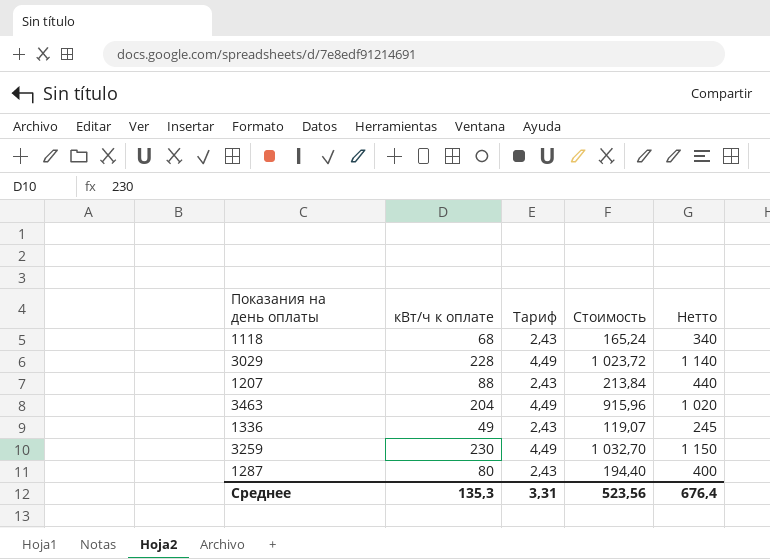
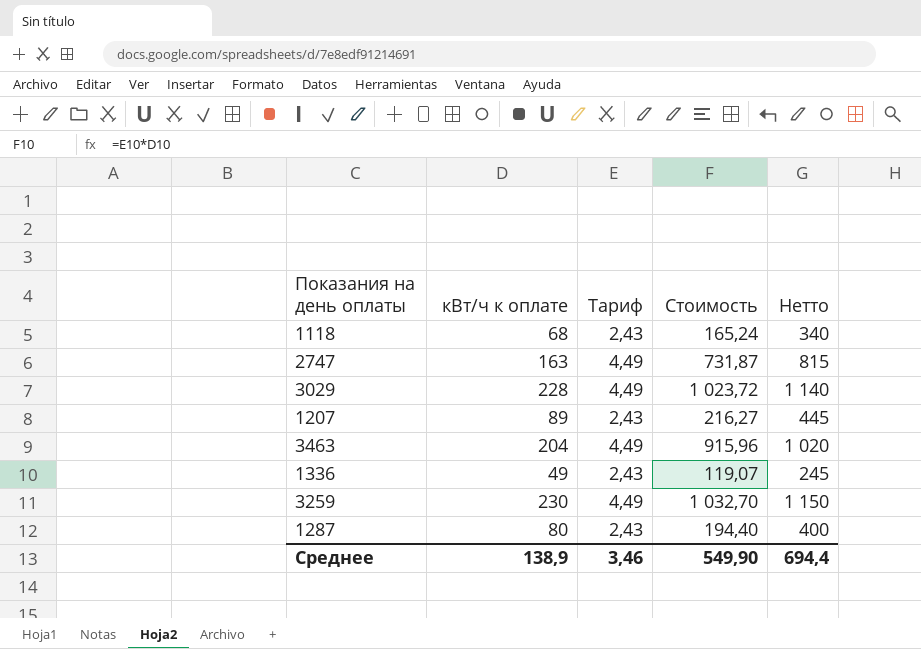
row 2747: none -> 163 | 4,49 | 731,87 | 815
1207 | кВт/ч к оплате: 88 -> 89
1207 | Стоимость: 213,84 -> 216,27
1207 | Нетто: 440 -> 445
Среднее | кВт/ч к оплате: 135,3 -> 138,9
Среднее | Тариф: 3,31 -> 3,46
Среднее | Стоимость: 523,56 -> 549,90
Среднее | Нетто: 676,4 -> 694,4

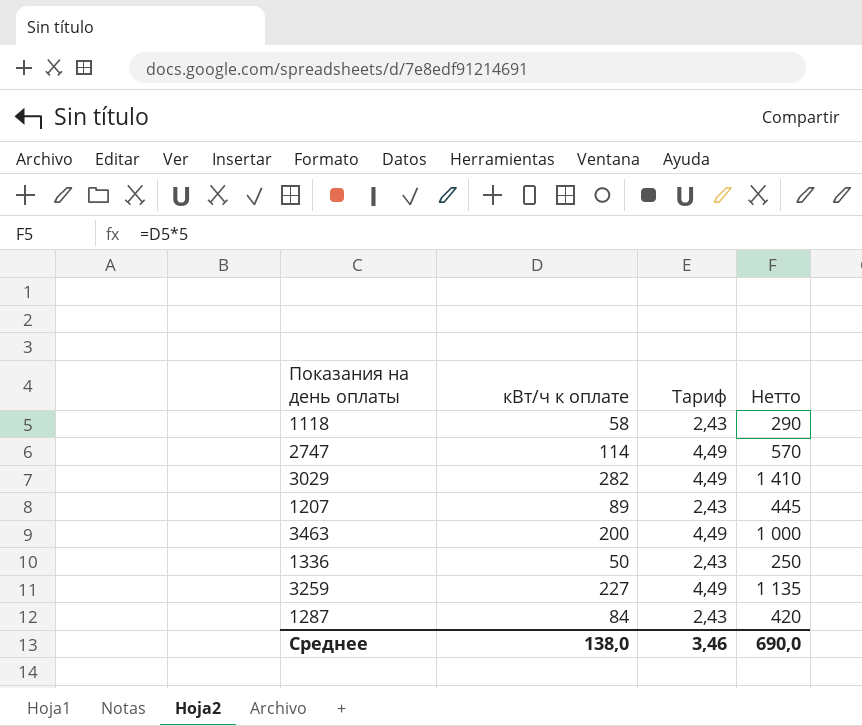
column Стоимость | formula: [кВт/ч к оплате] * [Тариф] -> none
1118 | кВт/ч к оплате: 68 -> 58
1118 | Нетто: 340 -> 290
2747 | кВт/ч к оплате: 163 -> 114
2747 | Нетто: 815 -> 570
3029 | кВт/ч к оплате: 228 -> 282
3029 | Нетто: 1 140 -> 1 410
3463 | кВт/ч к оплате: 204 -> 200
3463 | Нетто: 1 020 -> 1 000
1336 | кВт/ч к оплате: 49 -> 50
1336 | Нетто: 245 -> 250
3259 | кВт/ч к оплате: 230 -> 227
3259 | Нетто: 1 150 -> 1 135
1287 | кВт/ч к оплате: 80 -> 84
1287 | Нетто: 400 -> 420
Среднее | кВт/ч к оплате: 138,9 -> 138,0
Среднее | Нетто: 694,4 -> 690,0

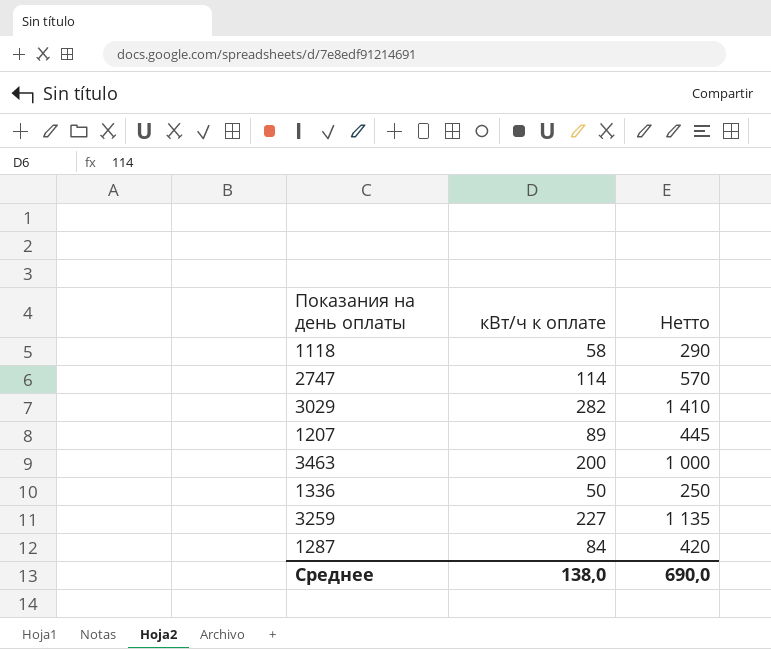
column Тариф | position: 3 -> none

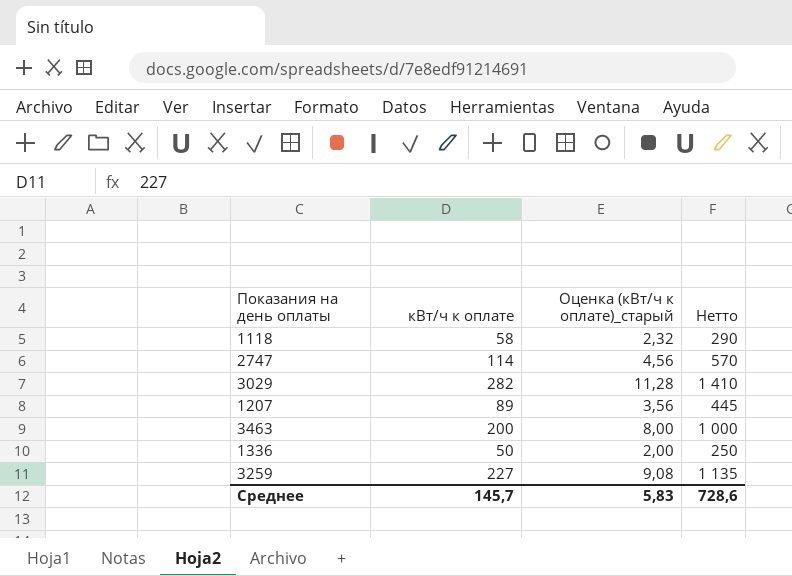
column Оценка (кВт/ч к оплате)_старый | formula: none -> [кВт/ч к оплате] * 0,04
row 1287: 84 | 420 -> none
Среднее | кВт/ч к оплате: 138,0 -> 145,7
Среднее | Нетто: 690,0 -> 728,6

